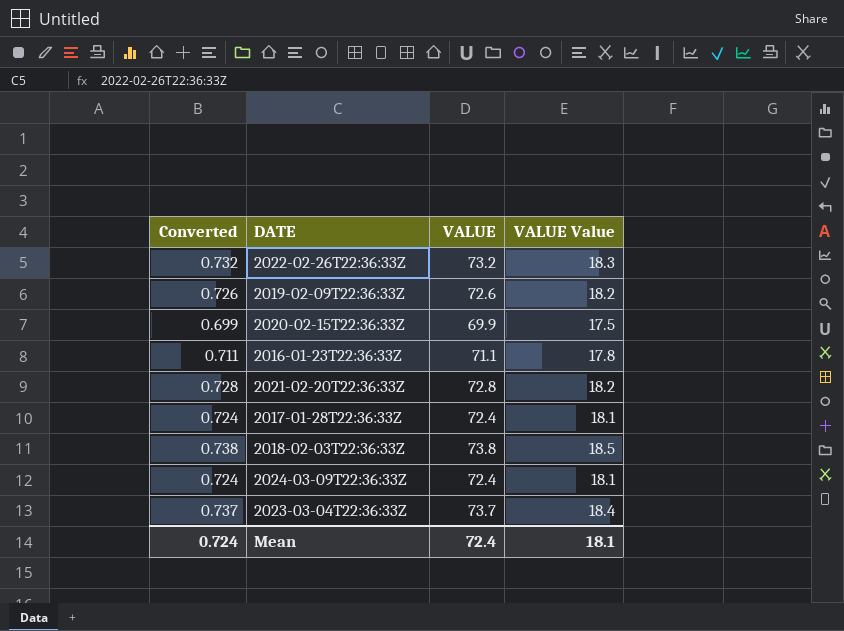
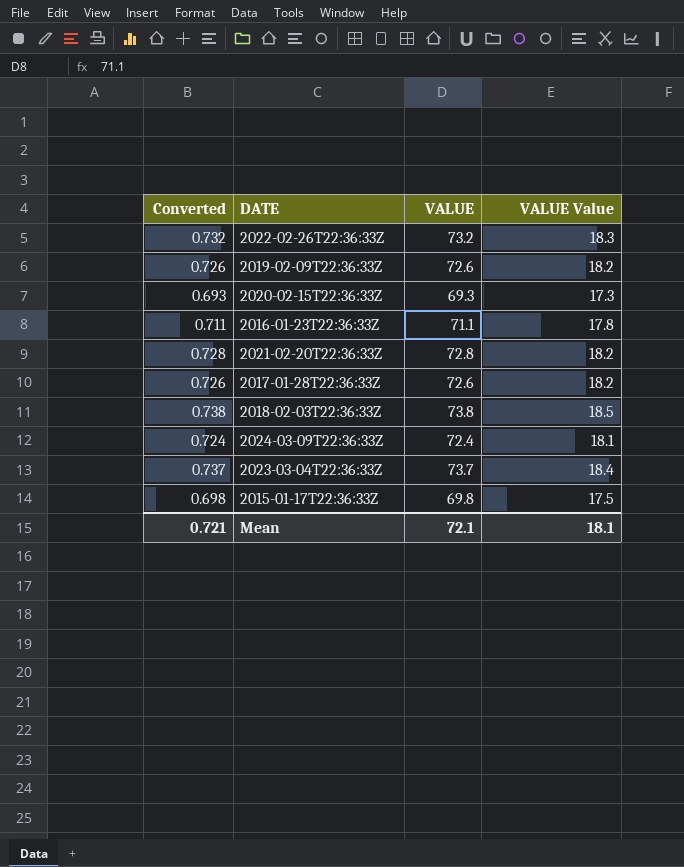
2020-02-15T22:36:33Z | Converted: 0.699 -> 0.693
2020-02-15T22:36:33Z | VALUE: 69.9 -> 69.3
2020-02-15T22:36:33Z | VALUE Value: 17.5 -> 17.3
2017-01-28T22:36:33Z | Converted: 0.724 -> 0.726
2017-01-28T22:36:33Z | VALUE: 72.4 -> 72.6
2017-01-28T22:36:33Z | VALUE Value: 18.1 -> 18.2
row 2015-01-17T22:36:33Z: none -> 0.698 | 69.8 | 17.5
Mean | Converted: 0.724 -> 0.721
Mean | VALUE: 72.4 -> 72.1

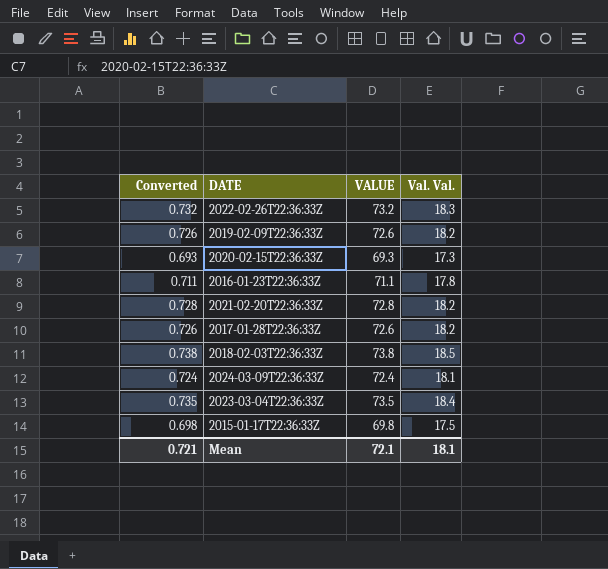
column name: VALUE Value -> Val. Val.
2023-03-04T22:36:33Z | Converted: 0.737 -> 0.735
2023-03-04T22:36:33Z | VALUE: 73.7 -> 73.5

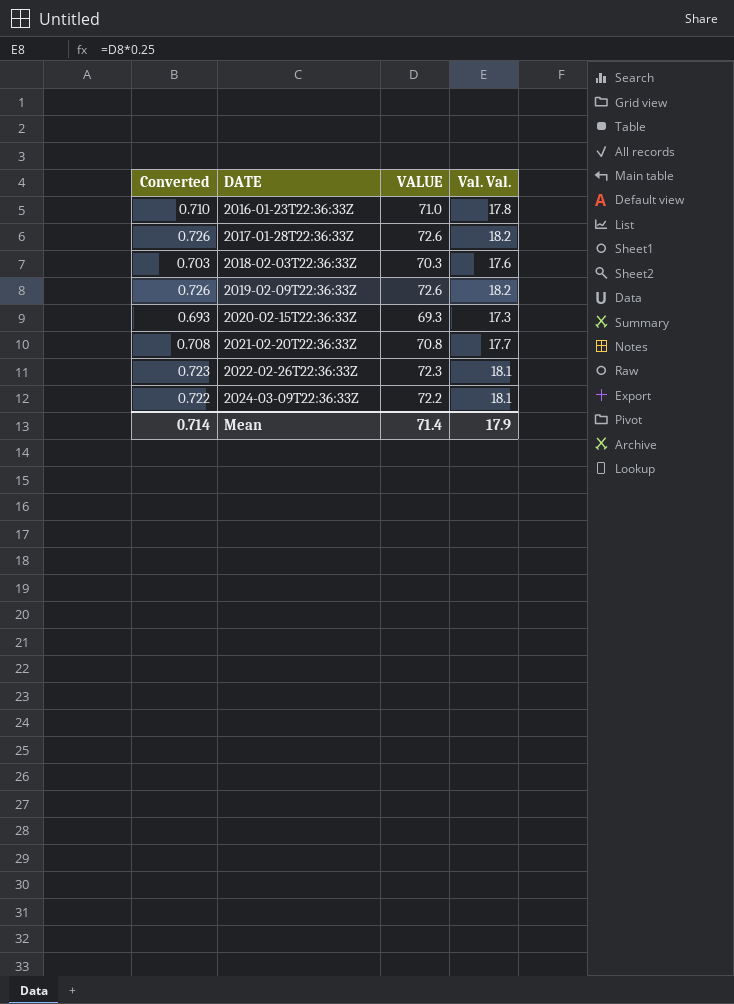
row order: none -> DATE ascending
row 2023-03-04T22:36:33Z: 0.735 | 73.5 | 18.4 -> none
row 2015-01-17T22:36:33Z: 0.698 | 69.8 | 17.5 -> none
2016-01-23T22:36:33Z | Converted: 0.711 -> 0.710
2016-01-23T22:36:33Z | VALUE: 71.1 -> 71.0
2018-02-03T22:36:33Z | Converted: 0.738 -> 0.703
2018-02-03T22:36:33Z | VALUE: 73.8 -> 70.3
2018-02-03T22:36:33Z | Val. Val.: 18.5 -> 17.6
2021-02-20T22:36:33Z | Converted: 0.728 -> 0.708
2021-02-20T22:36:33Z | VALUE: 72.8 -> 70.8
2021-02-20T22:36:33Z | Val. Val.: 18.2 -> 17.7
2022-02-26T22:36:33Z | Converted: 0.732 -> 0.723
2022-02-26T22:36:33Z | VALUE: 73.2 -> 72.3
2022-02-26T22:36:33Z | Val. Val.: 18.3 -> 18.1
2024-03-09T22:36:33Z | Converted: 0.724 -> 0.722
2024-03-09T22:36:33Z | VALUE: 72.4 -> 72.2
Mean | Converted: 0.721 -> 0.714
Mean | VALUE: 72.1 -> 71.4
Mean | Val. Val.: 18.1 -> 17.9

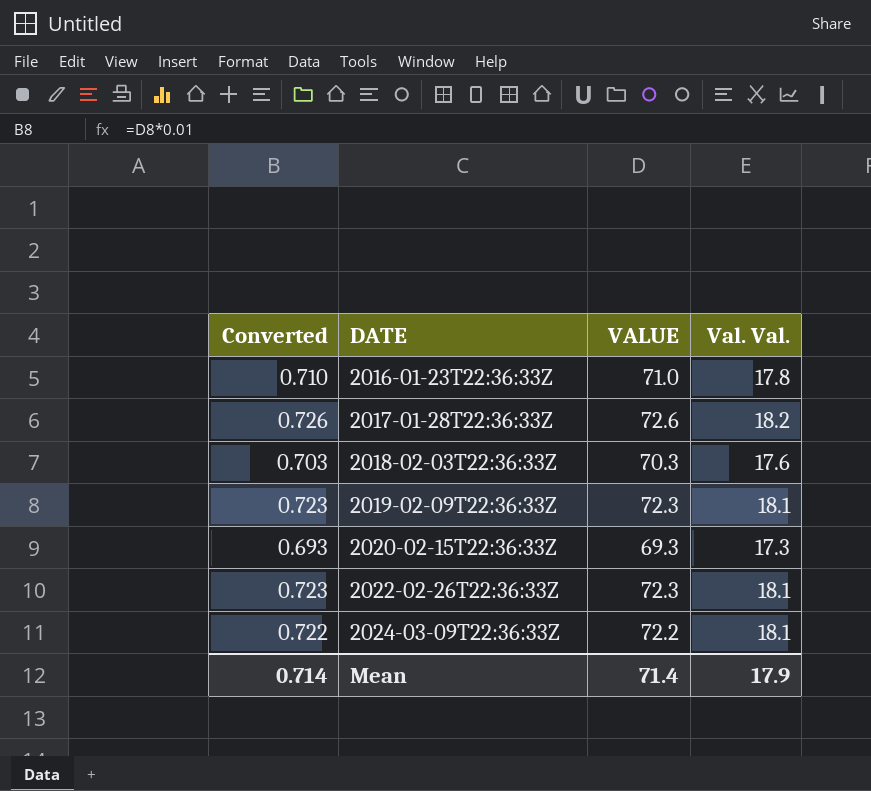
row 2021-02-20T22:36:33Z: 0.708 | 70.8 | 17.7 -> none
2019-02-09T22:36:33Z | Converted: 0.726 -> 0.723
2019-02-09T22:36:33Z | VALUE: 72.6 -> 72.3
2019-02-09T22:36:33Z | Val. Val.: 18.2 -> 18.1

